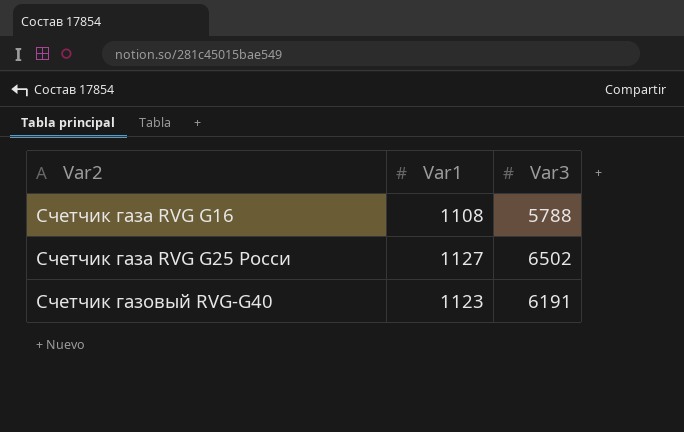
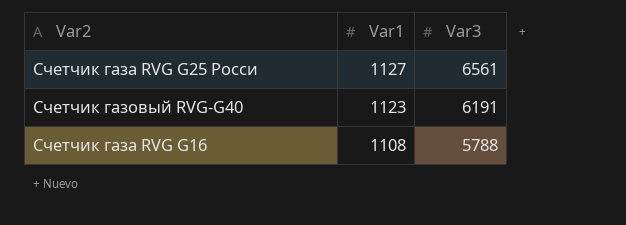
row order: Var2 ascending -> Var1 descending
Счетчик газа RVG G25 Росси | Var3: 6502 -> 6561

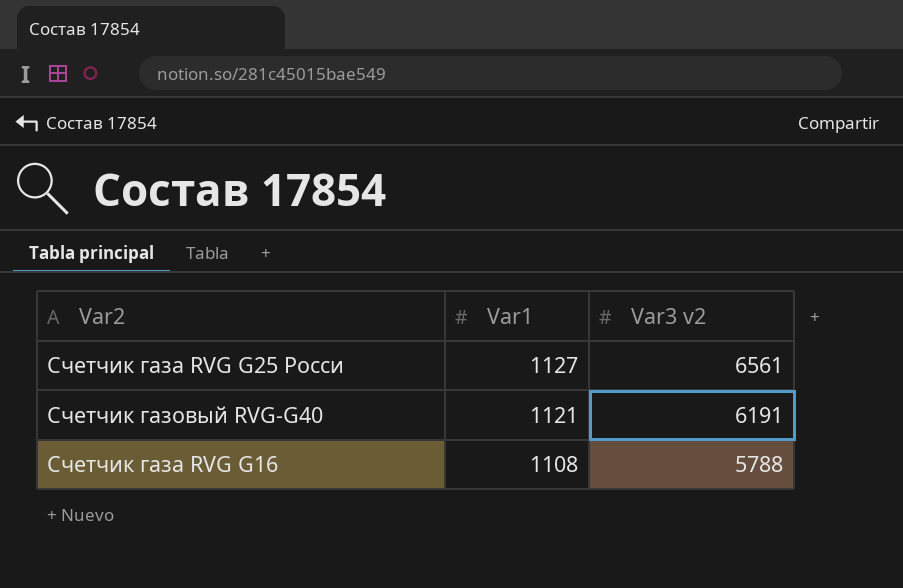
column name: Var3 -> Var3 v2
Счетчик газовый RVG-G40 | Var1: 1123 -> 1121

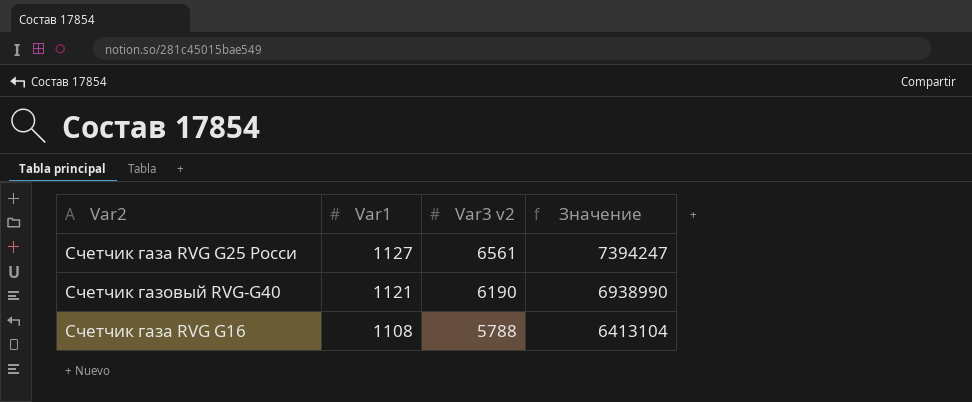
column Значение | formula: none -> [Var1] * [Var3 v2]
Счетчик газовый RVG-G40 | Var3 v2: 6191 -> 6190

